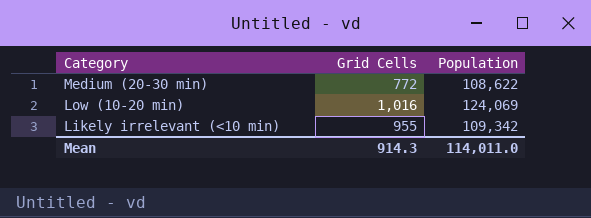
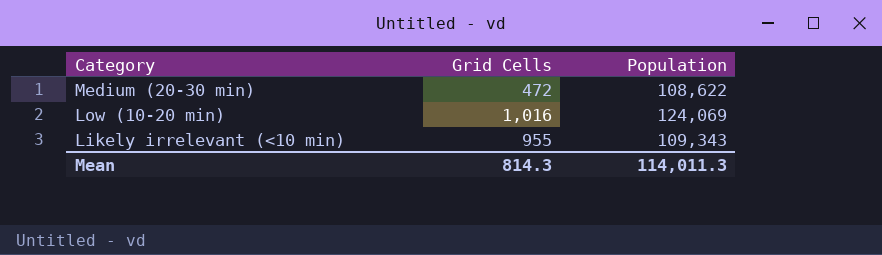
Medium (20-30 min) | Grid Cells: 772 -> 472
Likely irrelevant (<10 min) | Population: 109,342 -> 109,343
Mean | Grid Cells: 914.3 -> 814.3
Mean | Population: 114,011.0 -> 114,011.3

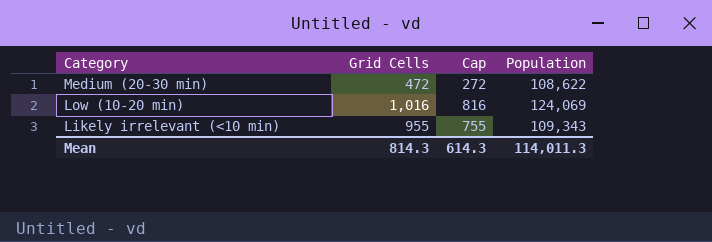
column Cap | formula: none -> [Grid Cells] - 200

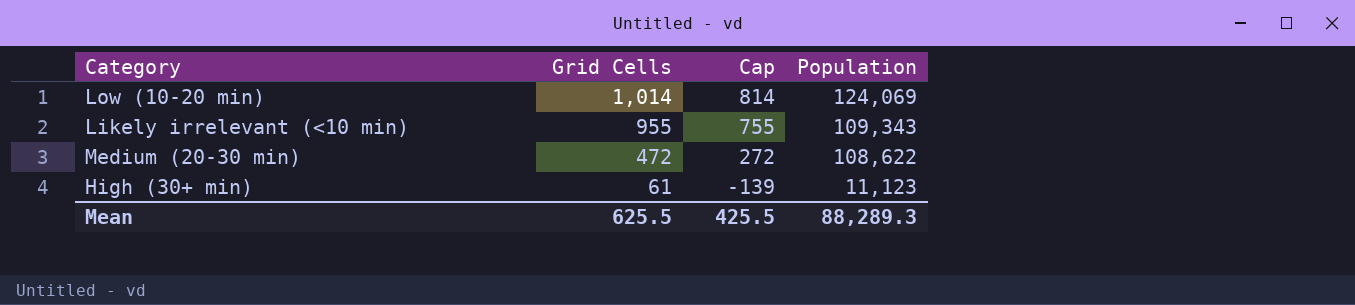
row order: Category descending -> Grid Cells descending
Low (10-20 min) | Grid Cells: 1,016 -> 1,014
Low (10-20 min) | Cap: 816 -> 814
row High (30+ min): none -> 61 | -139 | 11,123
Mean | Grid Cells: 814.3 -> 625.5
Mean | Cap: 614.3 -> 425.5
Mean | Population: 114,011.3 -> 88,289.3

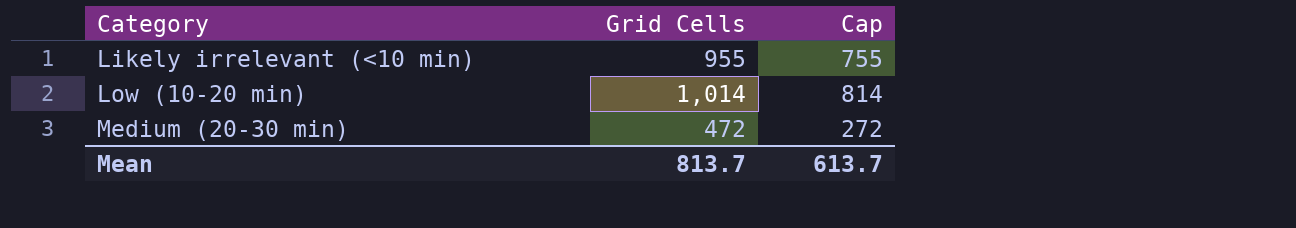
row order: Grid Cells descending -> Category ascending
column Population | position: 4 -> none
row High (30+ min): 61 | -139 | 11,123 -> none
Mean | Grid Cells: 625.5 -> 813.7
Mean | Cap: 425.5 -> 613.7

